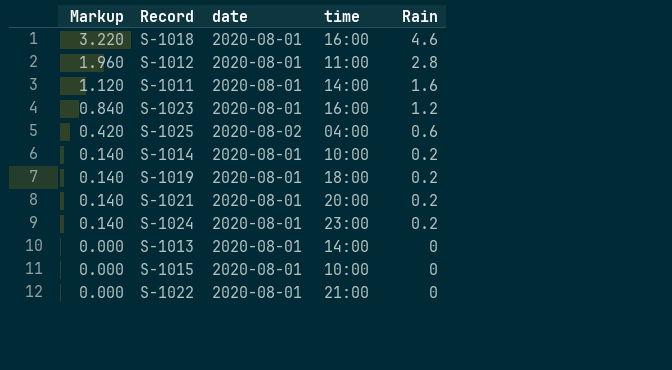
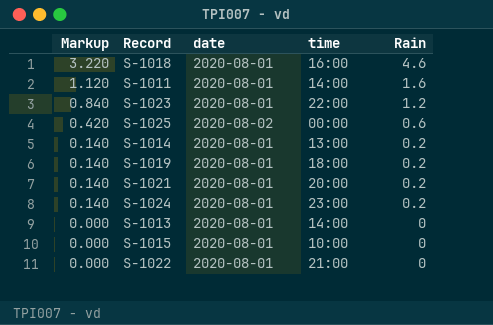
row S-1012: 1.960 | 2020-08-01 | 11:00 | 2.8 -> none
S-1023 | time: 16:00 -> 22:00
S-1025 | time: 04:00 -> 00:00
S-1014 | time: 10:00 -> 13:00

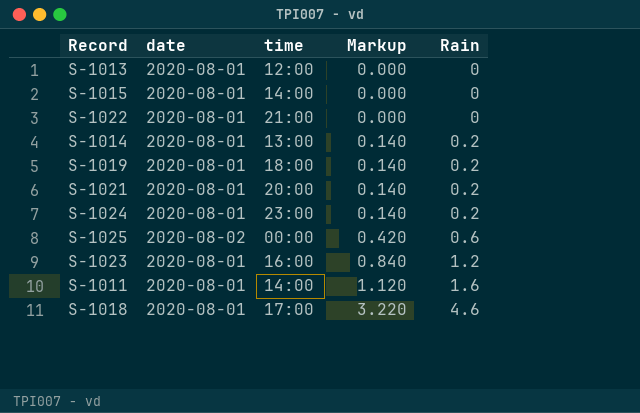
row order: Markup descending -> Markup ascending
column Markup | position: 1 -> 4
S-1013 | time: 14:00 -> 12:00
S-1015 | time: 10:00 -> 14:00
S-1023 | time: 22:00 -> 16:00
S-1018 | time: 16:00 -> 17:00

